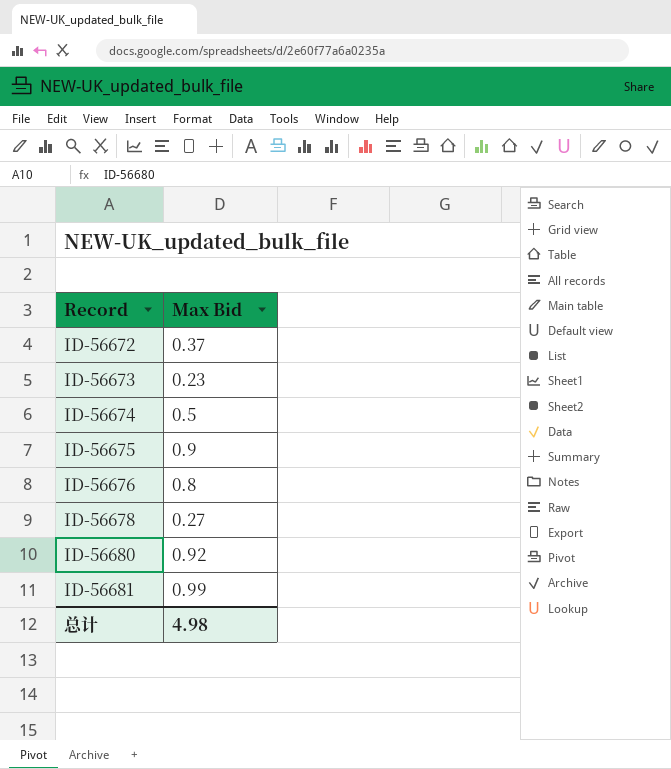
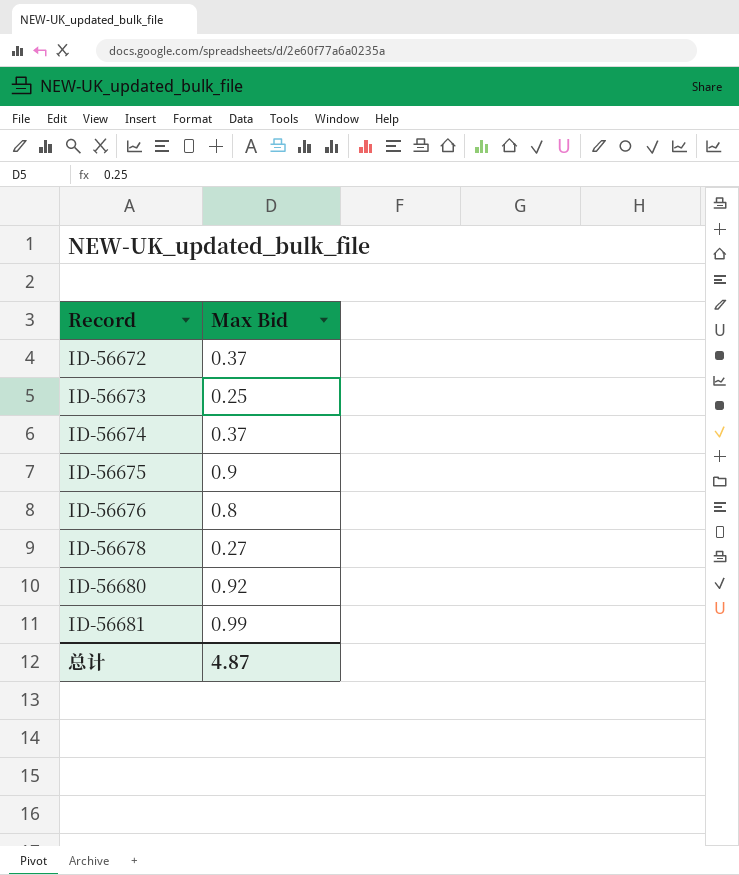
ID-56673 | Max Bid: 0.23 -> 0.25
ID-56674 | Max Bid: 0.5 -> 0.37
总计 | Max Bid: 4.98 -> 4.87

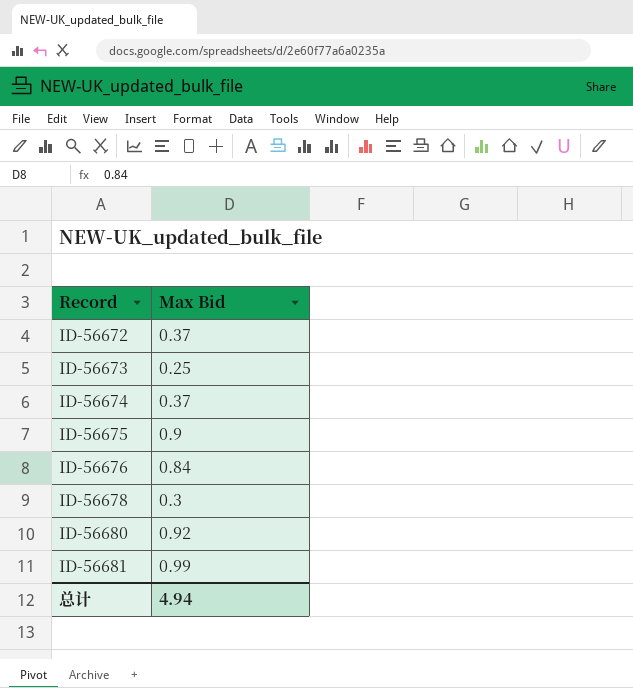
ID-56676 | Max Bid: 0.8 -> 0.84
ID-56678 | Max Bid: 0.27 -> 0.3
总计 | Max Bid: 4.87 -> 4.94

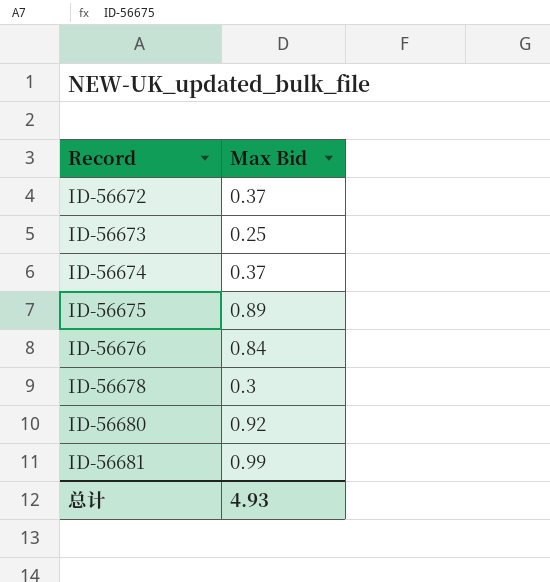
ID-56675 | Max Bid: 0.9 -> 0.89
总计 | Max Bid: 4.94 -> 4.93

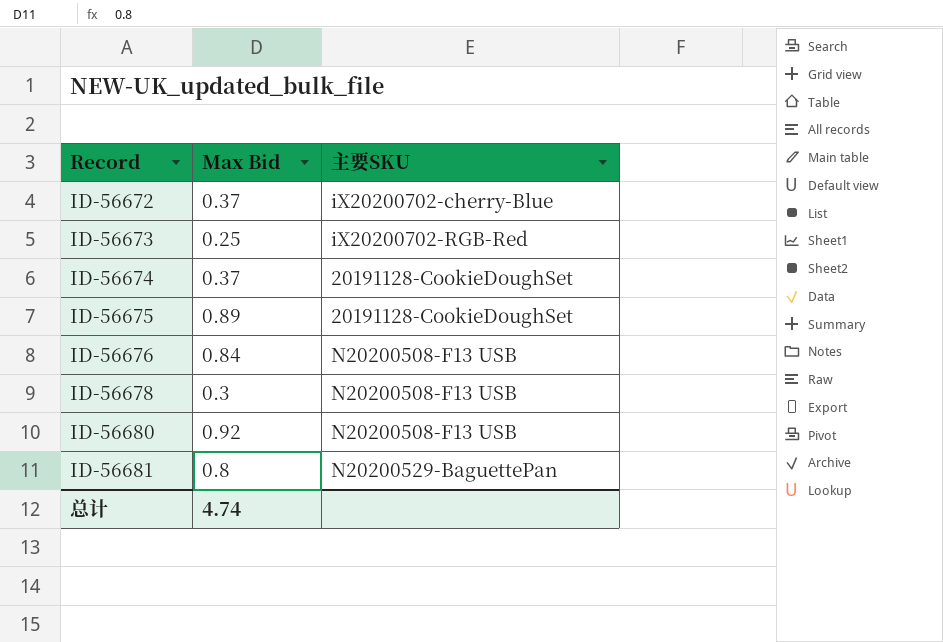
column 主要SKU | position: none -> 3
ID-56681 | Max Bid: 0.99 -> 0.8
总计 | Max Bid: 4.93 -> 4.74

